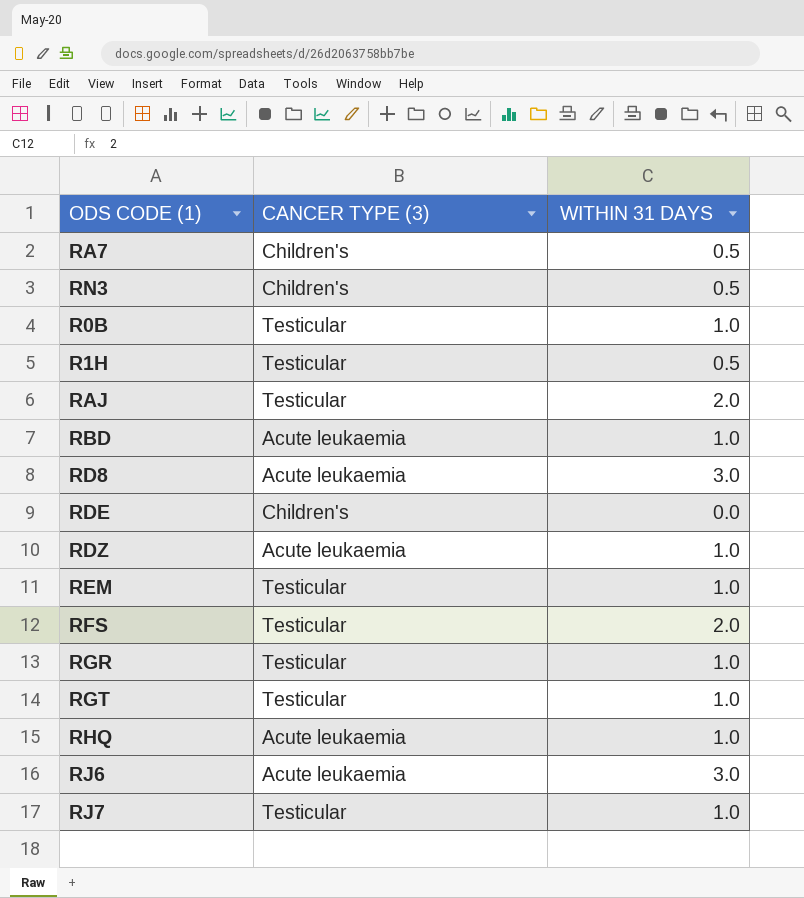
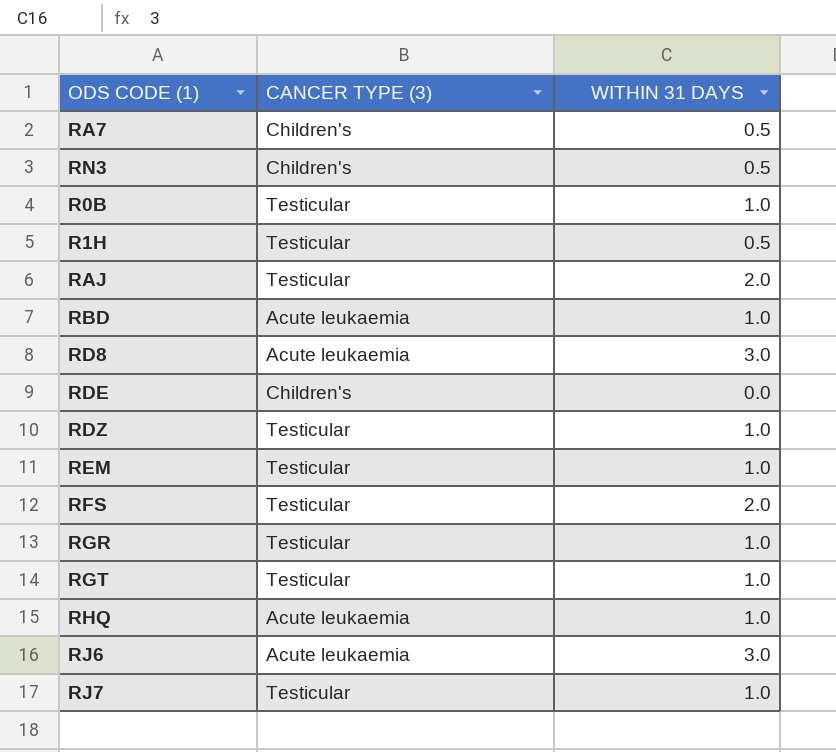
RDZ | CANCER TYPE (3): Acute leukaemia -> Testicular

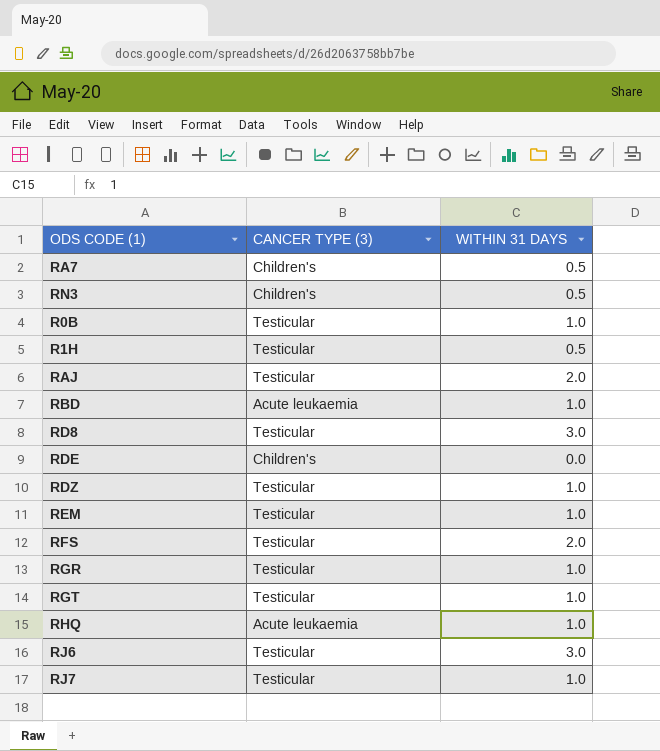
RD8 | CANCER TYPE (3): Acute leukaemia -> Testicular
RJ6 | CANCER TYPE (3): Acute leukaemia -> Testicular

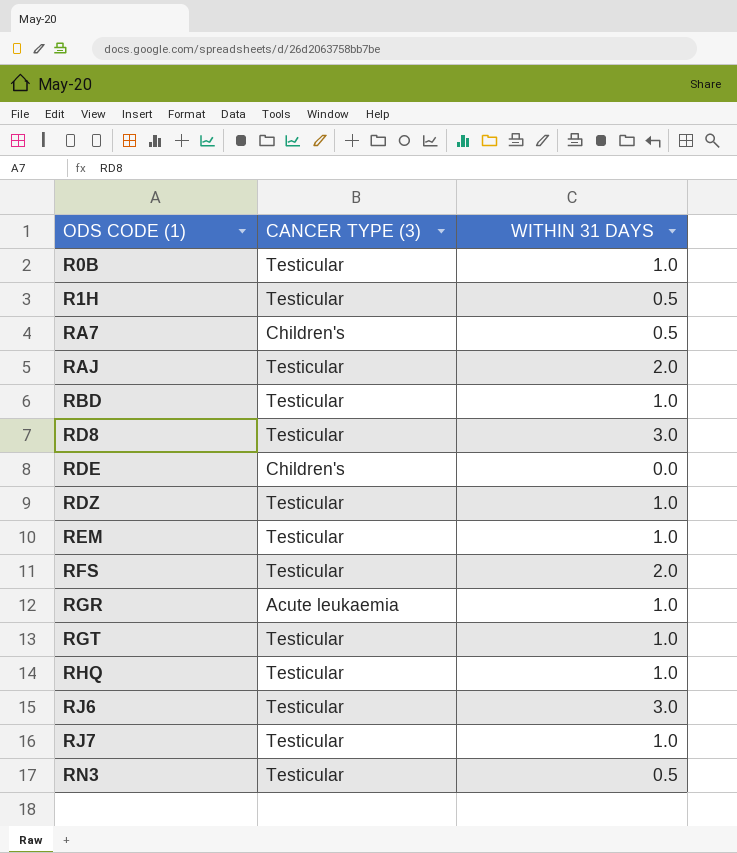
row order: none -> ODS CODE (1) ascending
RBD | CANCER TYPE (3): Acute leukaemia -> Testicular
RGR | CANCER TYPE (3): Testicular -> Acute leukaemia
RHQ | CANCER TYPE (3): Acute leukaemia -> Testicular
RN3 | CANCER TYPE (3): Children's -> Testicular

